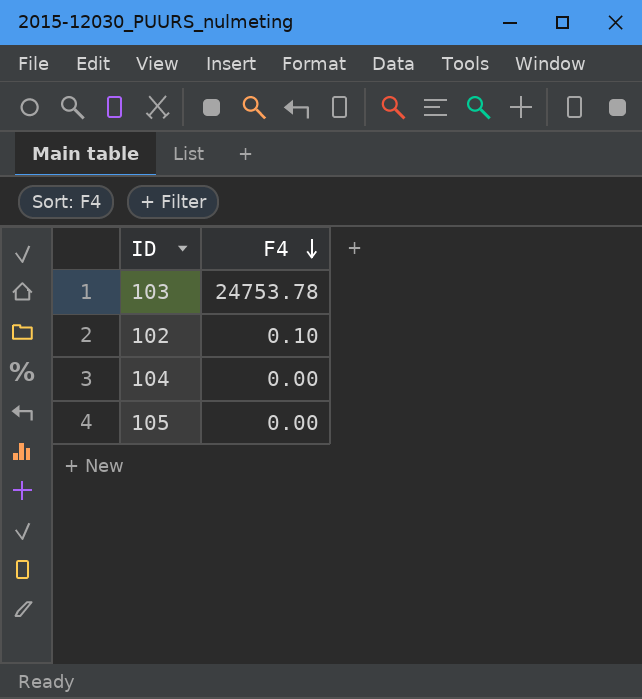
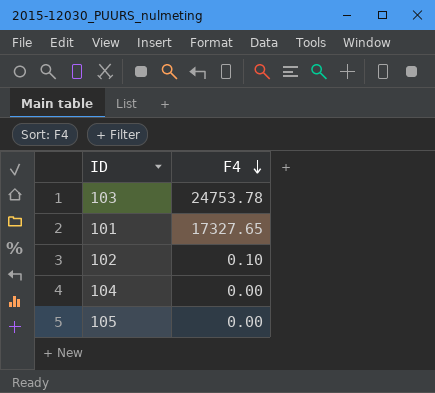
row 101: none -> 17327.65

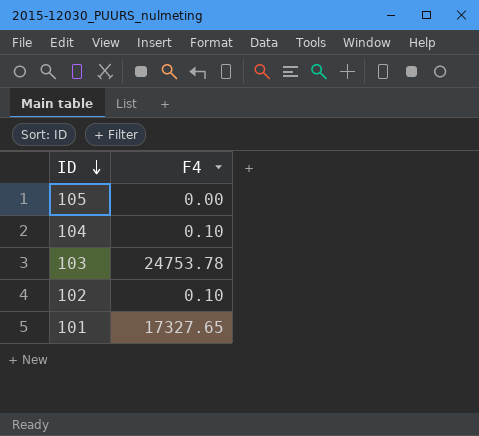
row order: F4 descending -> ID descending
104 | F4: 0.00 -> 0.10

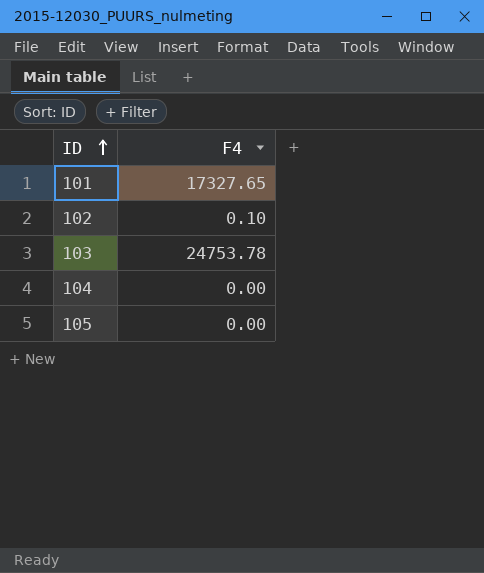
row order: ID descending -> ID ascending
104 | F4: 0.10 -> 0.00

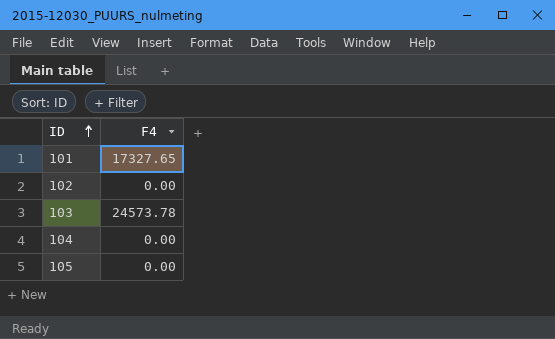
102 | F4: 0.10 -> 0.00
103 | F4: 24753.78 -> 24573.78

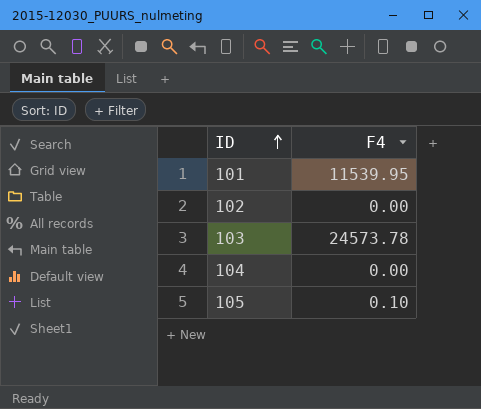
101 | F4: 17327.65 -> 11539.95
105 | F4: 0.00 -> 0.10

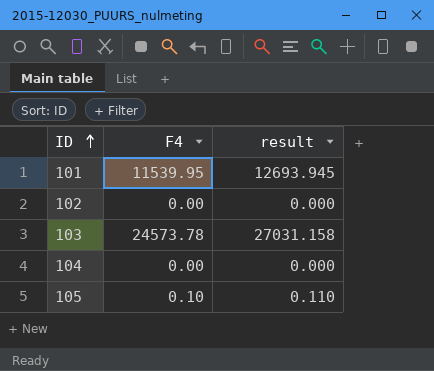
column result | formula: none -> [F4] * 1.1

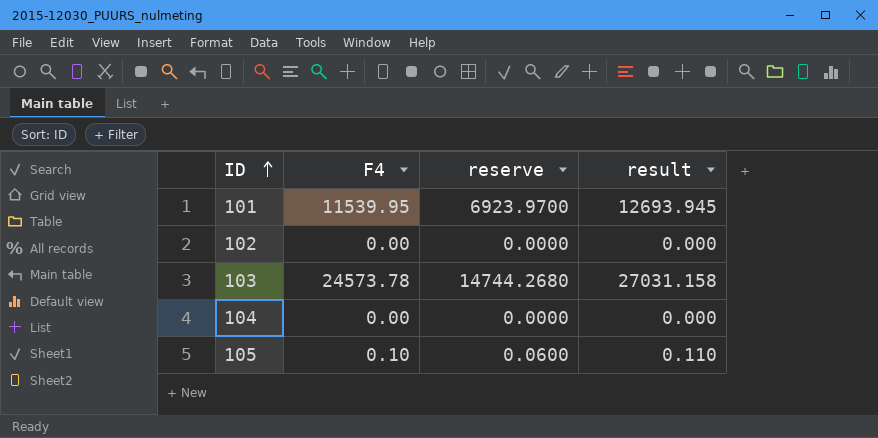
column reserve | formula: none -> [F4] * 0.6

